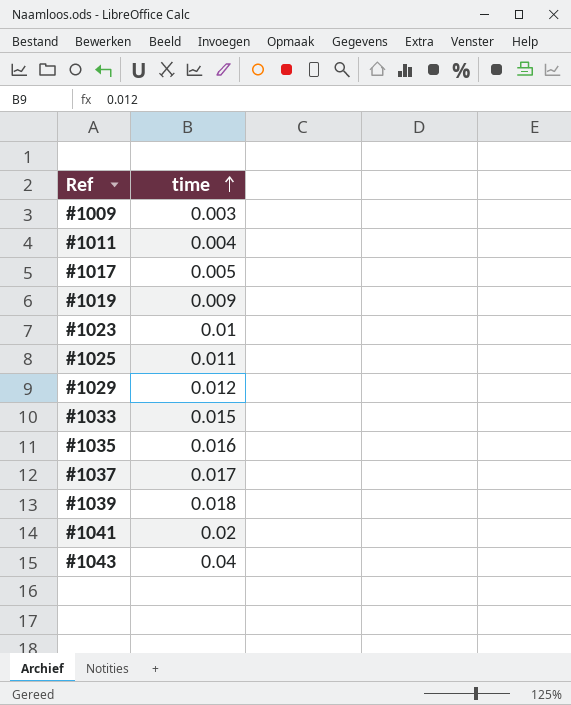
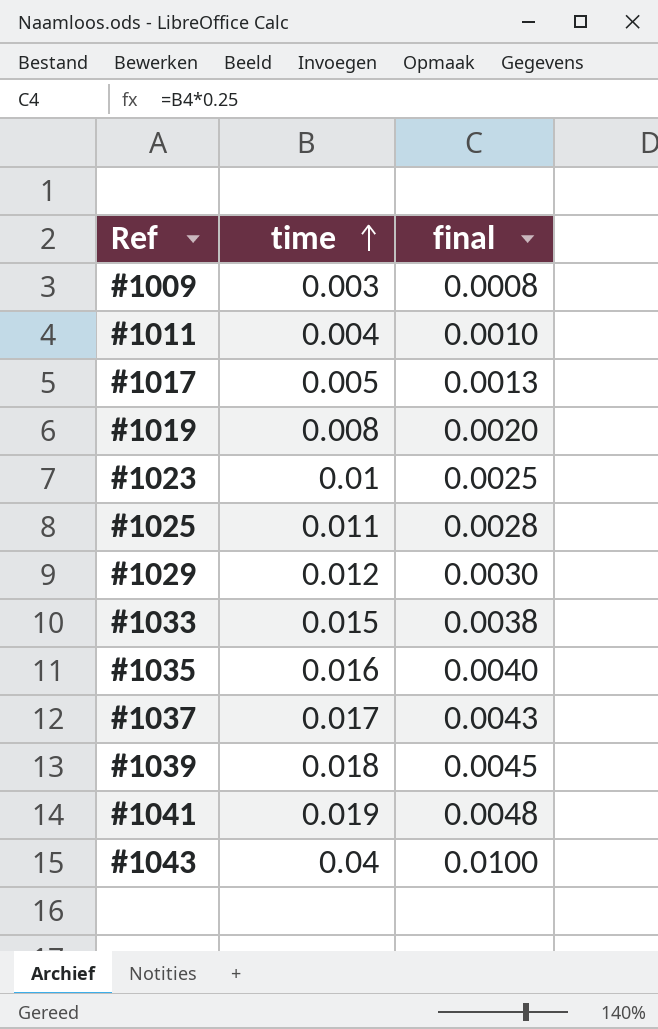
column final | formula: none -> [time] * 0.25
#1019 | time: 0.009 -> 0.008
#1041 | time: 0.02 -> 0.019

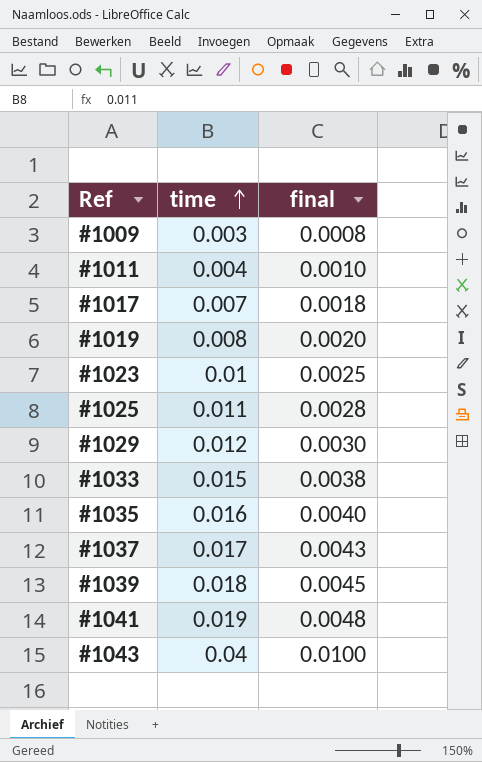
#1017 | time: 0.005 -> 0.007
#1017 | final: 0.0013 -> 0.0018

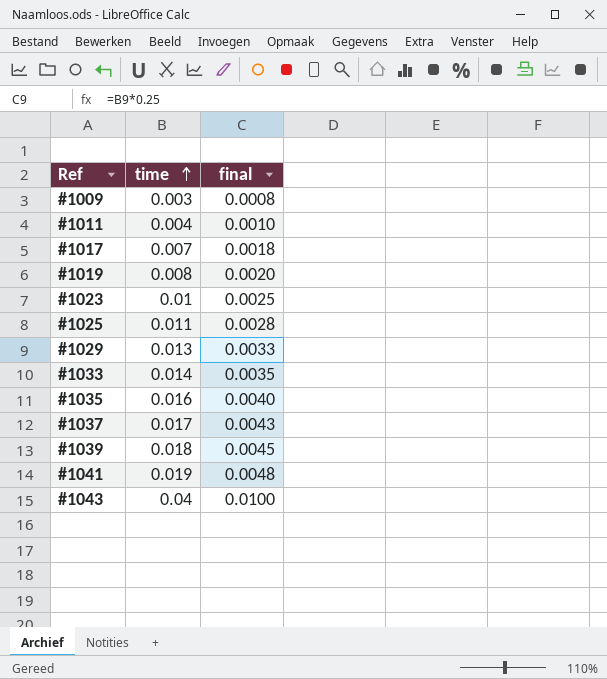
#1029 | time: 0.012 -> 0.013
#1029 | final: 0.0030 -> 0.0033
#1033 | time: 0.015 -> 0.014
#1033 | final: 0.0038 -> 0.0035

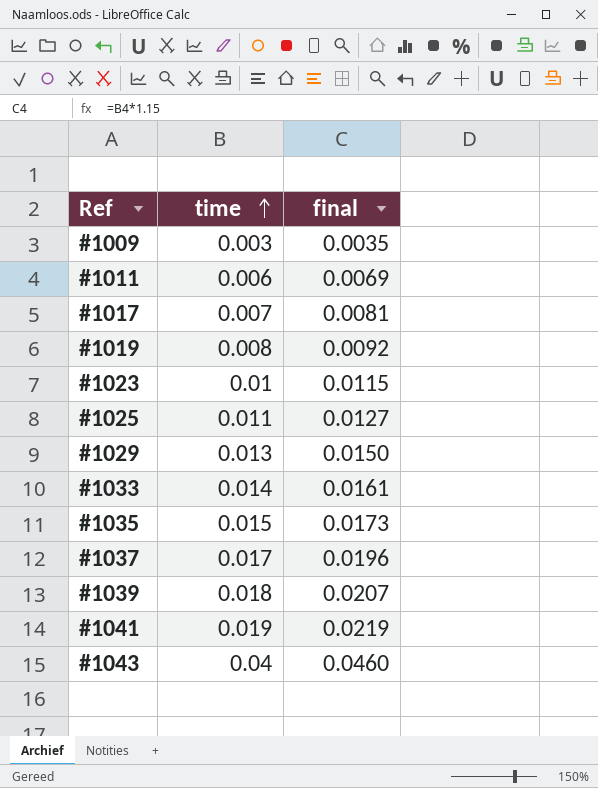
column final | formula: [time] * 0.25 -> [time] * 1.15
#1011 | time: 0.004 -> 0.006
#1035 | time: 0.016 -> 0.015

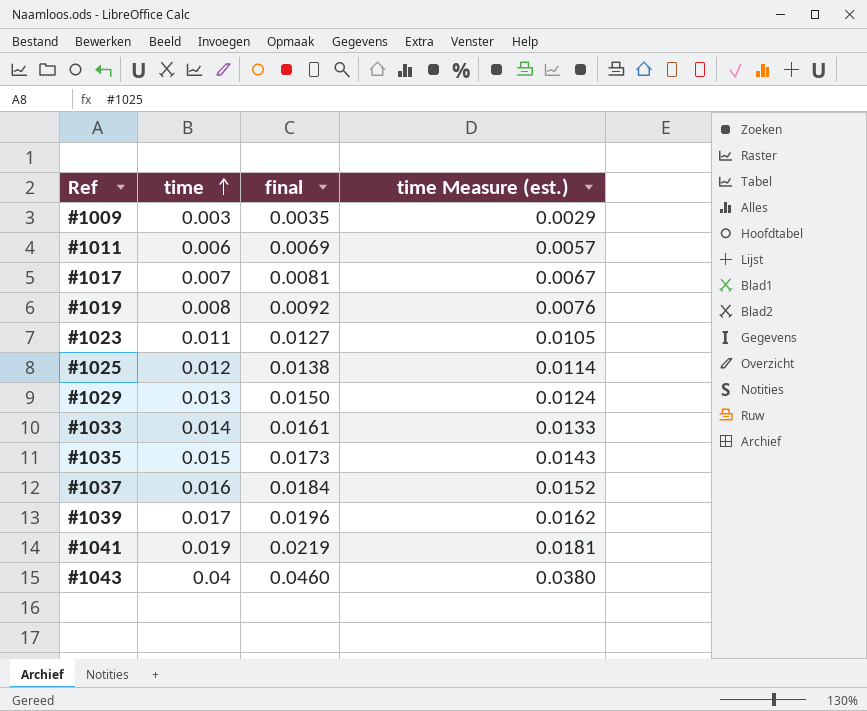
column time Measure (est.) | formula: none -> [time] * 0.95
#1023 | time: 0.01 -> 0.011
#1023 | final: 0.0115 -> 0.0127
#1025 | time: 0.011 -> 0.012
#1025 | final: 0.0127 -> 0.0138
#1037 | time: 0.017 -> 0.016
#1037 | final: 0.0196 -> 0.0184
#1039 | time: 0.018 -> 0.017
#1039 | final: 0.0207 -> 0.0196

